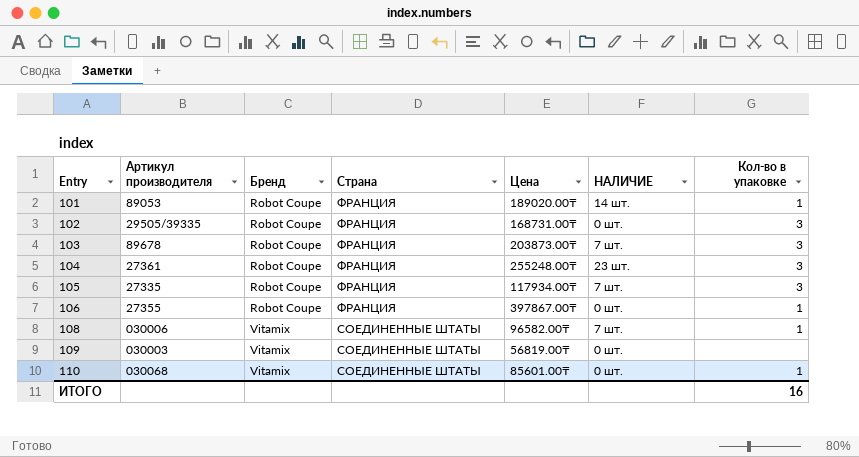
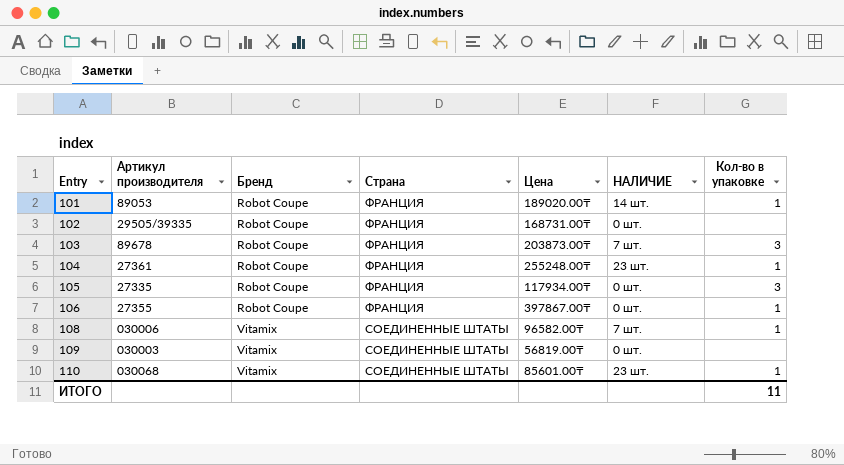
102 | Кол-во в упаковке: 3 -> none
104 | Кол-во в упаковке: 3 -> 1
105 | НАЛИЧИЕ: 7 шт. -> 0 шт.
110 | НАЛИЧИЕ: 0 шт. -> 23 шт.
ИТОГО | Кол-во в упаковке: 16 -> 11

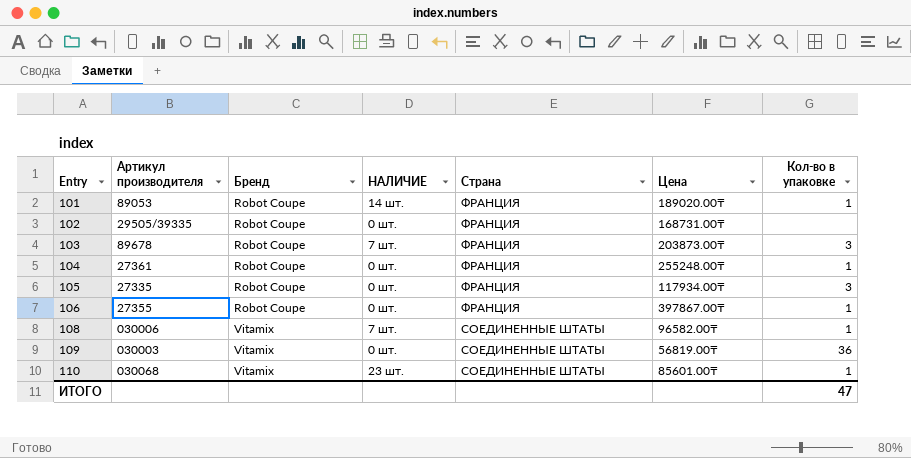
column НАЛИЧИЕ | position: 6 -> 4
104 | НАЛИЧИЕ: 23 шт. -> 0 шт.
109 | Кол-во в упаковке: none -> 36
ИТОГО | Кол-во в упаковке: 11 -> 47

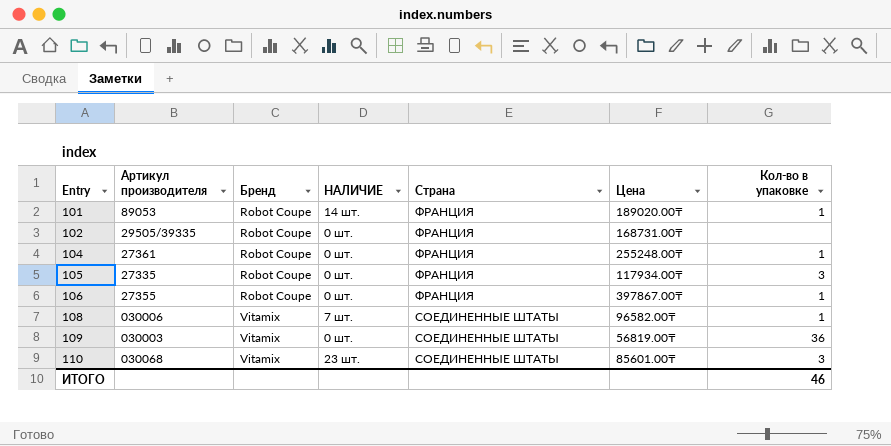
row 103: 89678 | Robot Coupe | 7 шт. | ФРАНЦИЯ | 203873.00₸ | 3 -> none
110 | Кол-во в упаковке: 1 -> 3
ИТОГО | Кол-во в упаковке: 47 -> 46

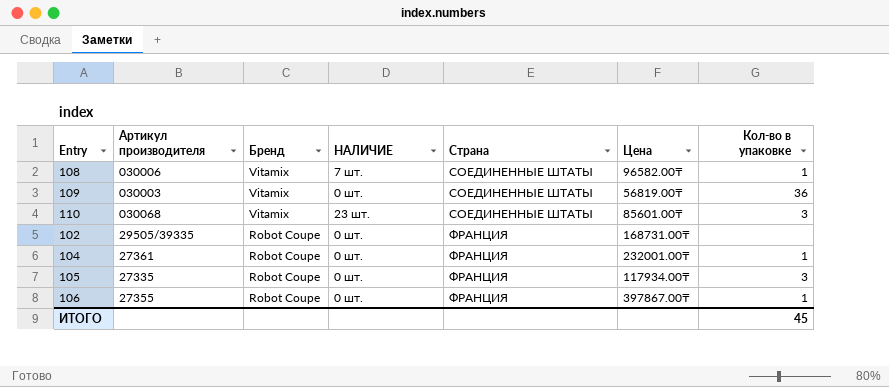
row order: Entry ascending -> Бренд descending
row 101: 89053 | Robot Coupe | 14 шт. | ФРАНЦИЯ | 189020.00₸ | 1 -> none
104 | Цена: 255248.00₸ -> 232001.00₸
ИТОГО | Кол-во в упаковке: 46 -> 45

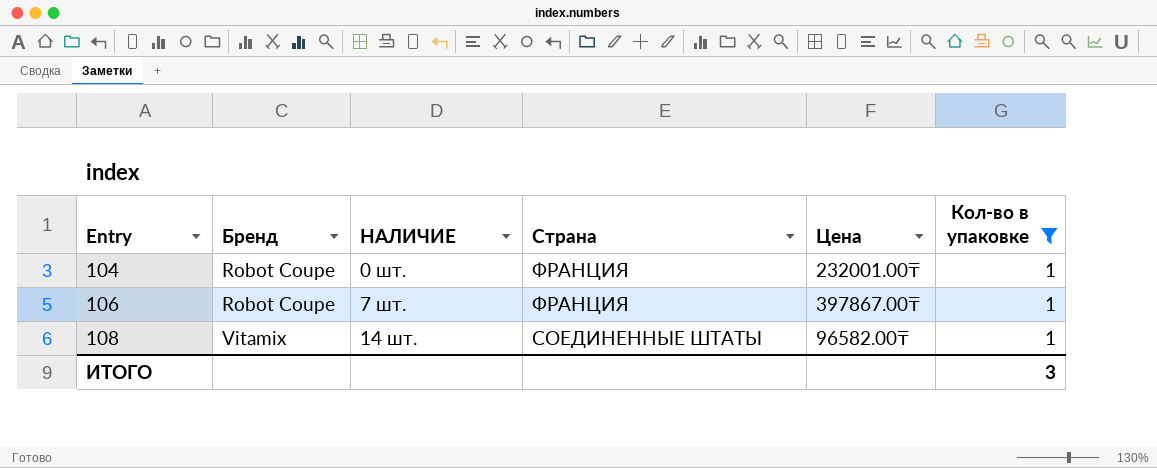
filter: none -> Кол-во в упаковке = 1
row order: Бренд descending -> Entry ascending
column Артикул производителя | position: 2 -> none
106 | НАЛИЧИЕ: 0 шт. -> 7 шт.
108 | НАЛИЧИЕ: 7 шт. -> 14 шт.
ИТОГО | Кол-во в упаковке: 45 -> 3

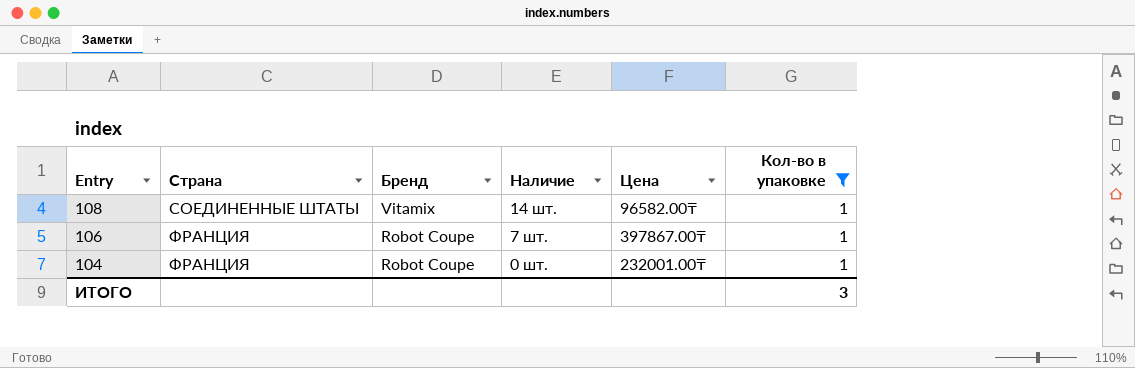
row order: Entry ascending -> Entry descending
column Страна | position: 4 -> 2
column name: НАЛИЧИЕ -> Наличие

